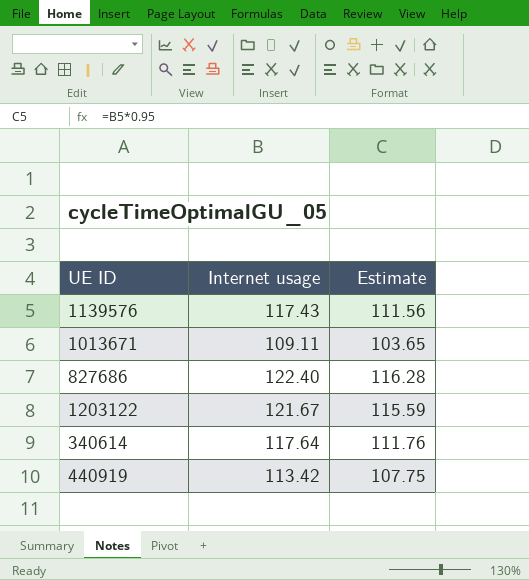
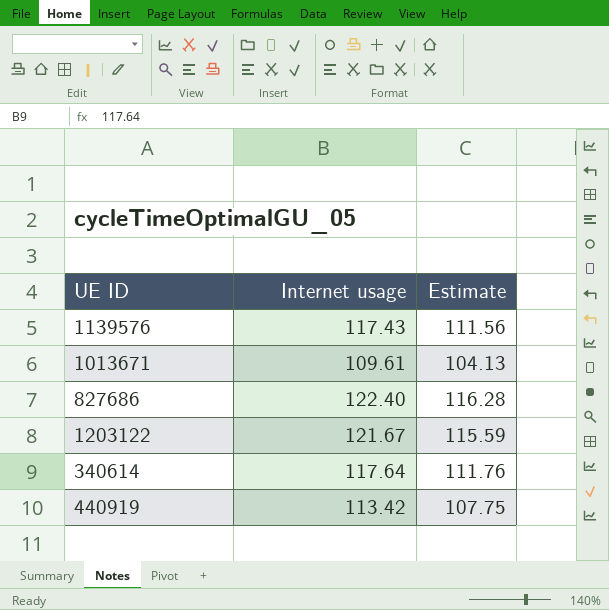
1013671 | Internet usage: 109.11 -> 109.61
1013671 | Estimate: 103.65 -> 104.13

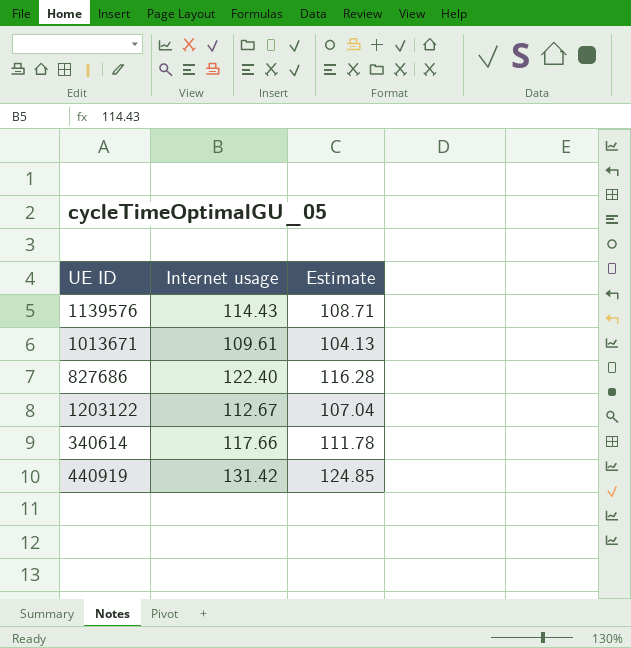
1139576 | Internet usage: 117.43 -> 114.43
1139576 | Estimate: 111.56 -> 108.71
1203122 | Internet usage: 121.67 -> 112.67
1203122 | Estimate: 115.59 -> 107.04
340614 | Internet usage: 117.64 -> 117.66
340614 | Estimate: 111.76 -> 111.78
440919 | Internet usage: 113.42 -> 131.42
440919 | Estimate: 107.75 -> 124.85

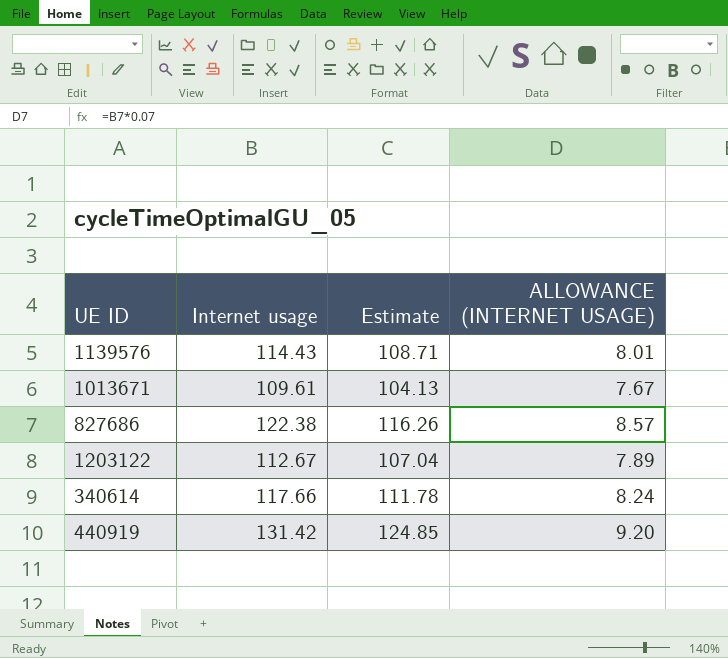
column ALLOWANCE (INTERNET USAGE) | formula: none -> [Internet usage] * 0.07
827686 | Internet usage: 122.40 -> 122.38
827686 | Estimate: 116.28 -> 116.26

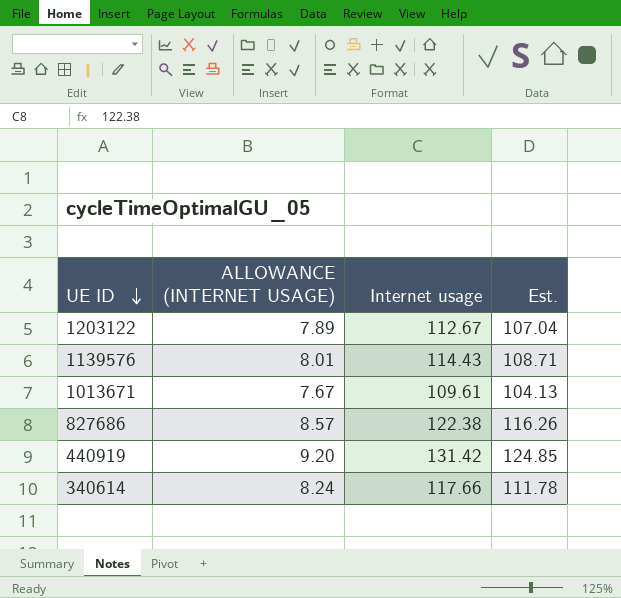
row order: none -> UE ID descending
column ALLOWANCE (INTERNET USAGE) | position: 4 -> 2
column name: Estimate -> Est.

